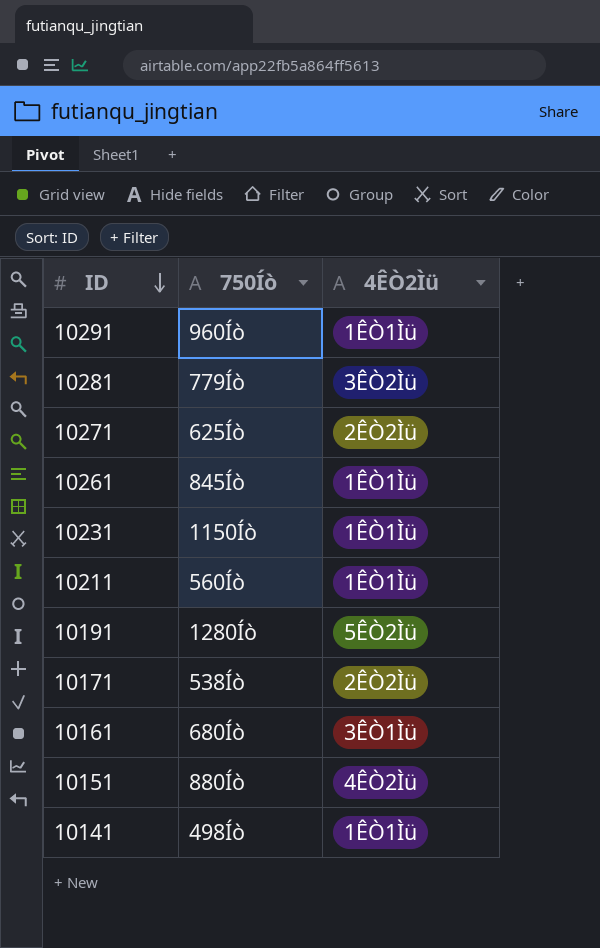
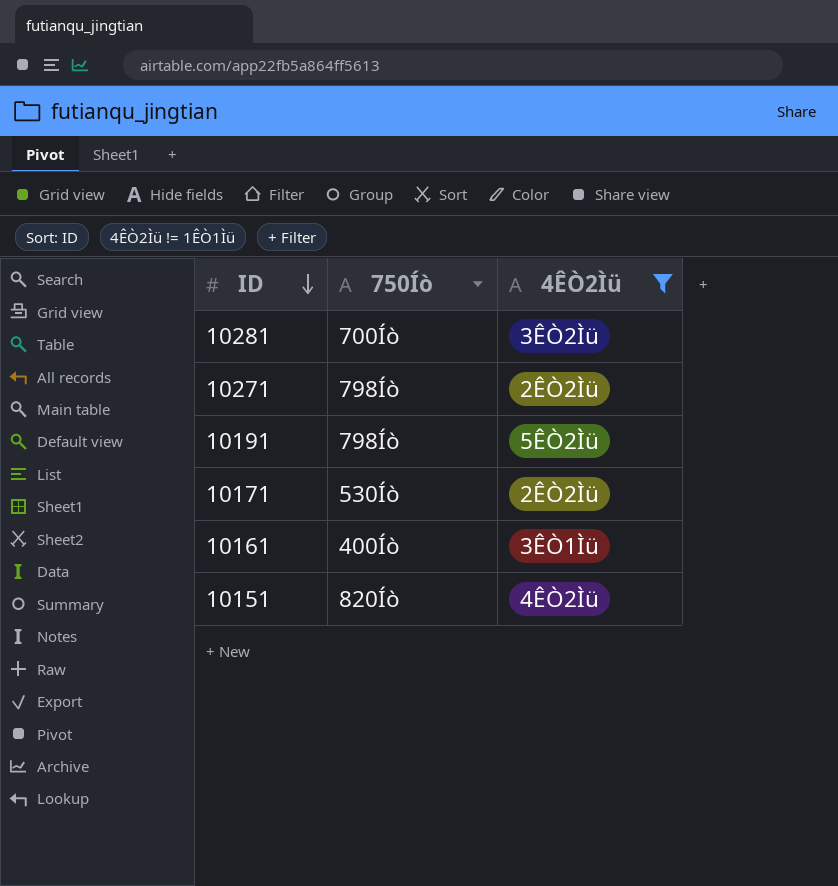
filter: none -> 4ÊÒ2Ìü != 1ÊÒ1Ìü
10281 | 750Íò: 779Íò -> 700Íò
10271 | 750Íò: 625Íò -> 798Íò
10191 | 750Íò: 1280Íò -> 798Íò
10171 | 750Íò: 538Íò -> 530Íò
10161 | 750Íò: 680Íò -> 400Íò
10151 | 750Íò: 880Íò -> 820Íò

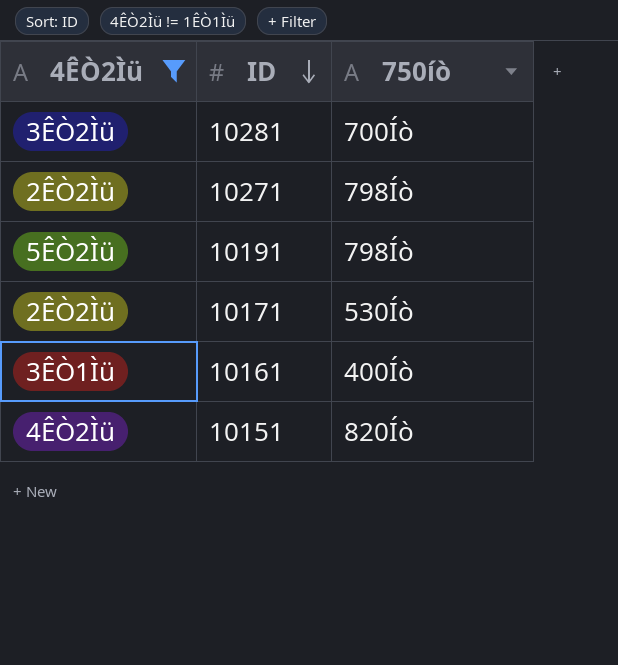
column 4ÊÒ2Ìü | position: 3 -> 1
column name: 750Íò -> 750íò

